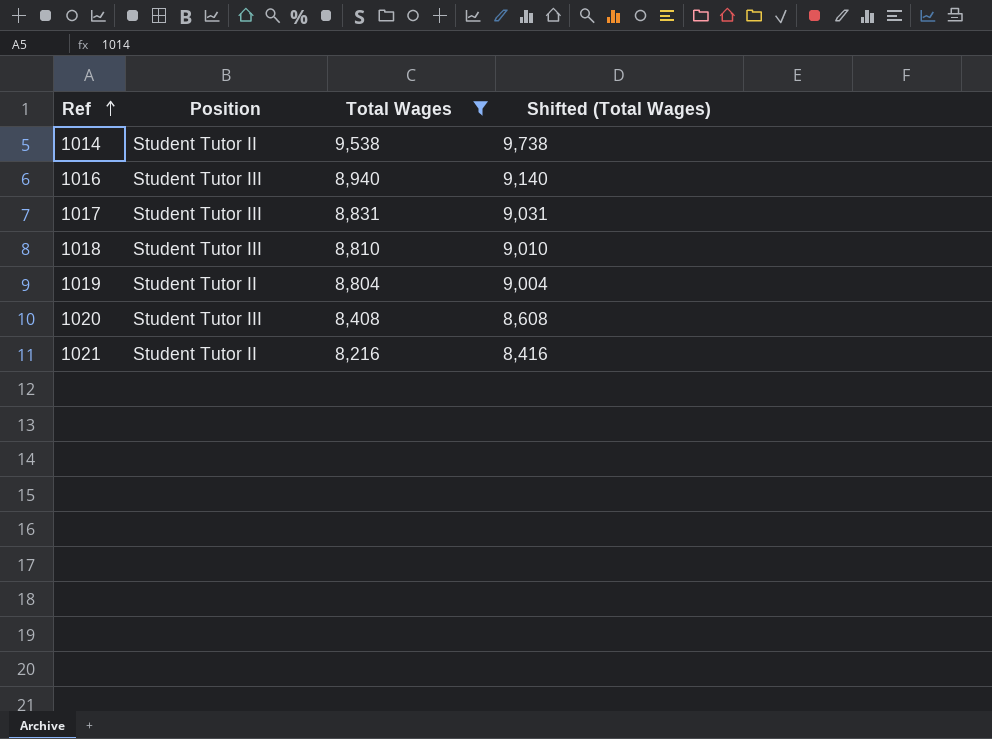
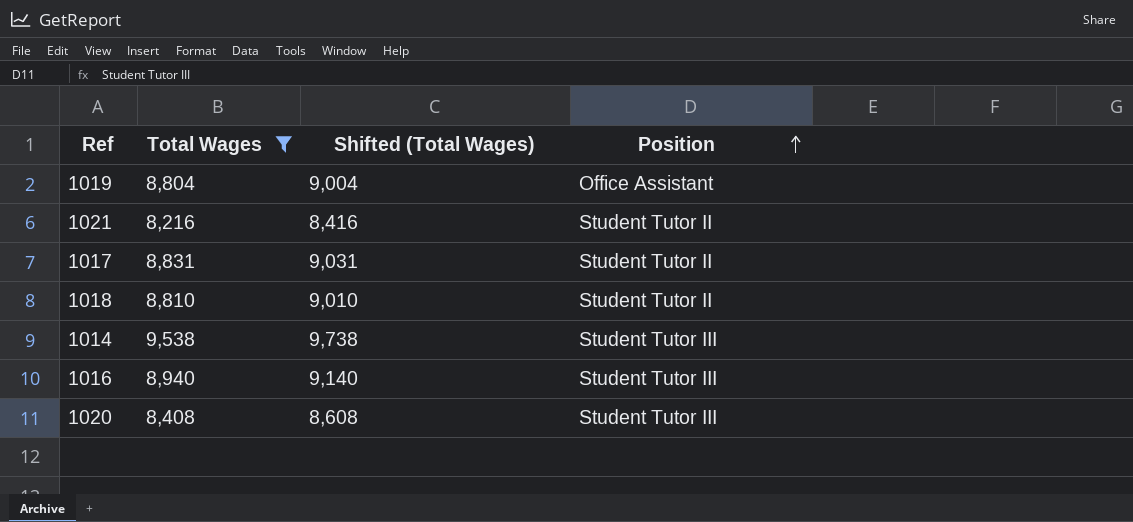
row order: Ref ascending -> Position ascending
column Position | position: 2 -> 4
1019 | Position: Student Tutor II -> Office Assistant
1017 | Position: Student Tutor III -> Student Tutor II
1018 | Position: Student Tutor III -> Student Tutor II
1014 | Position: Student Tutor II -> Student Tutor III

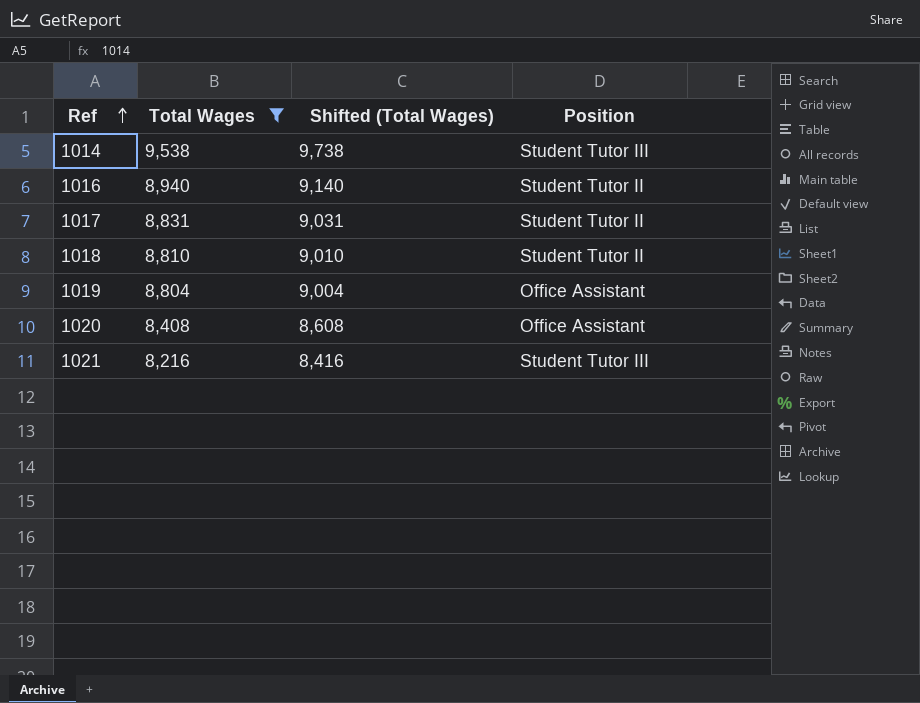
row order: Position ascending -> Ref ascending
1016 | Position: Student Tutor III -> Student Tutor II
1020 | Position: Student Tutor III -> Office Assistant
1021 | Position: Student Tutor II -> Student Tutor III

